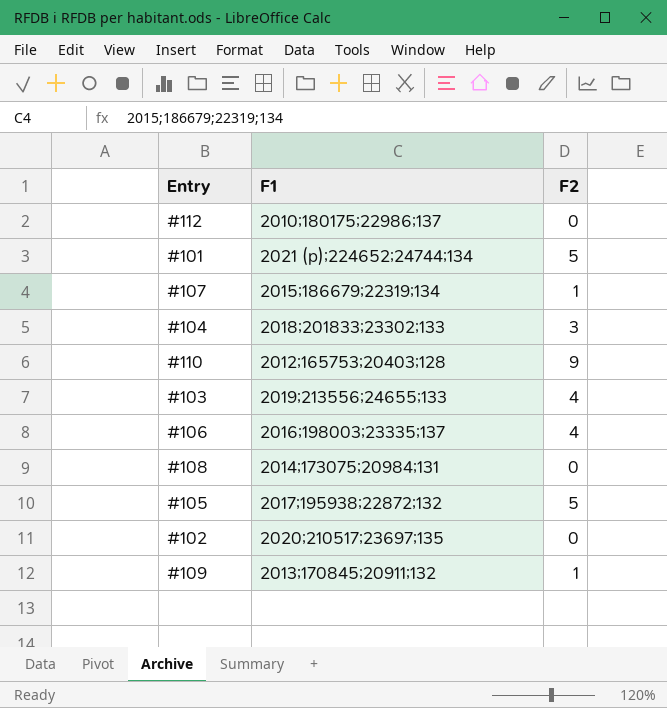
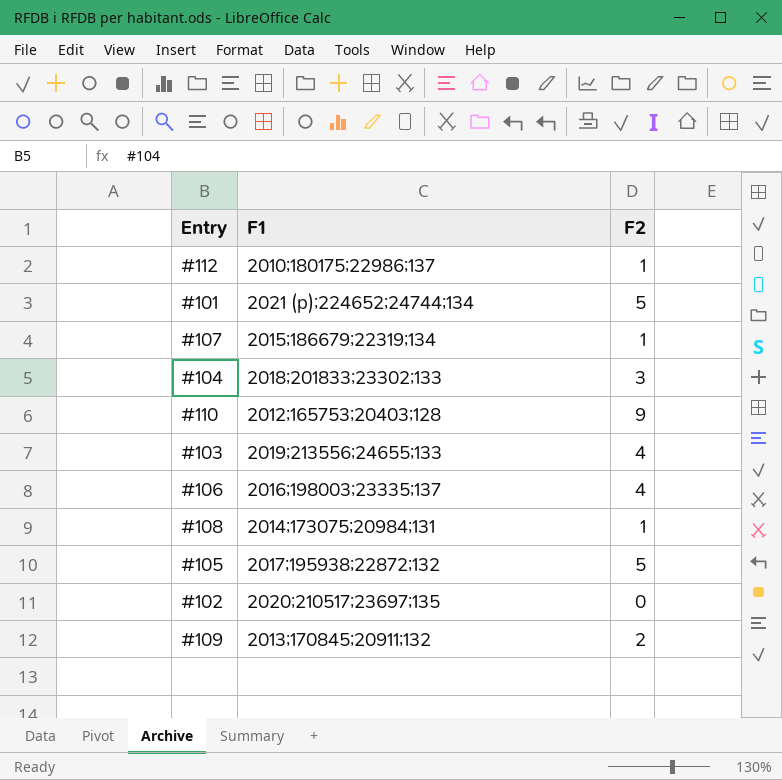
#112 | F2: 0 -> 1
#108 | F2: 0 -> 1
#109 | F2: 1 -> 2

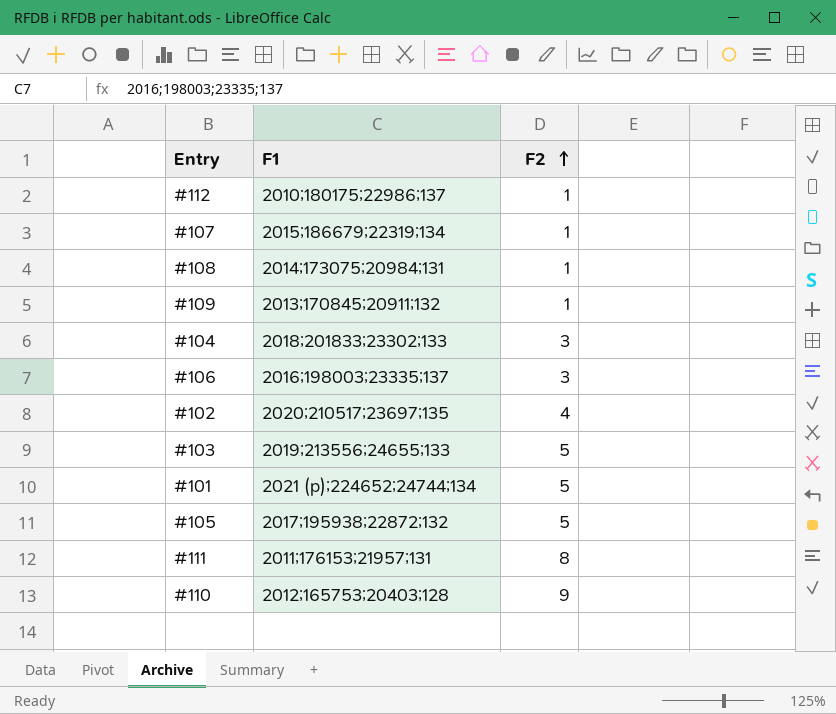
row order: none -> F2 ascending
#109 | F2: 2 -> 1
#106 | F2: 4 -> 3
#102 | F2: 0 -> 4
#103 | F2: 4 -> 5
row #111: none -> 2011;176153;21957;131 | 8

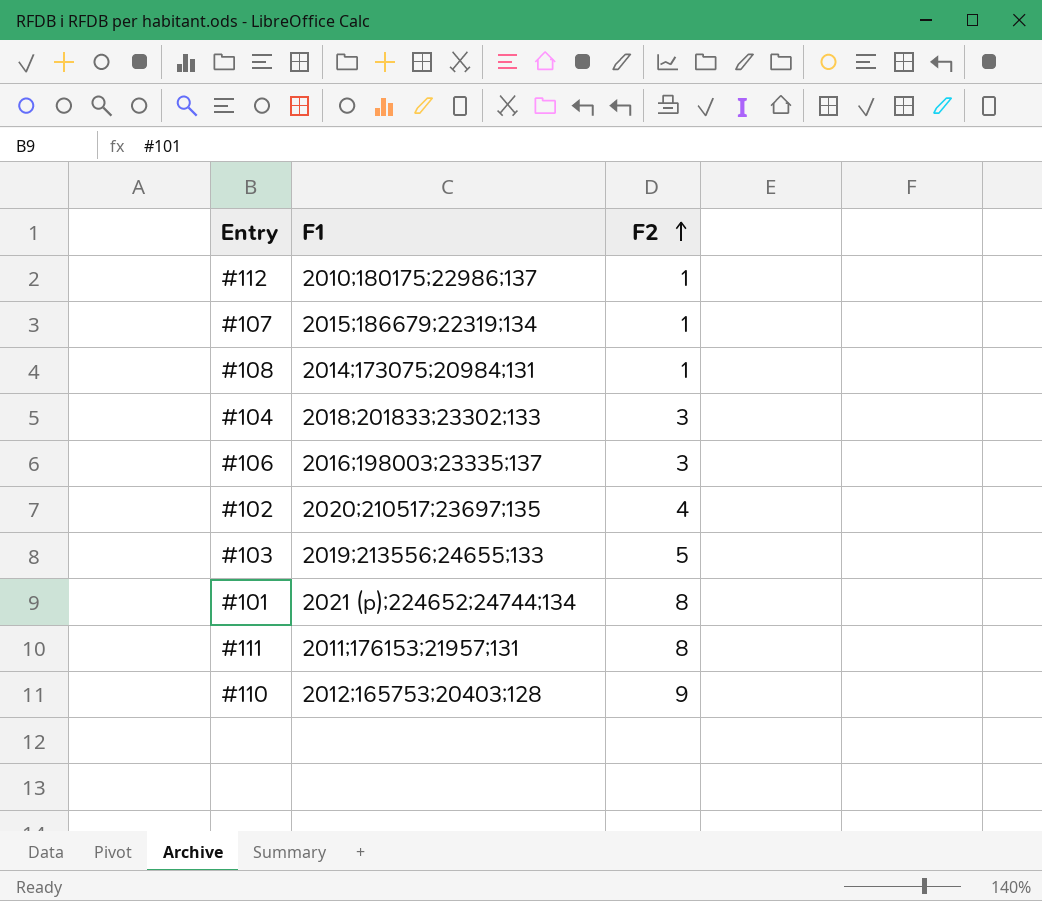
row #109: 2013;170845;20911;132 | 1 -> none
row #105: 2017;195938;22872;132 | 5 -> none
#101 | F2: 5 -> 8

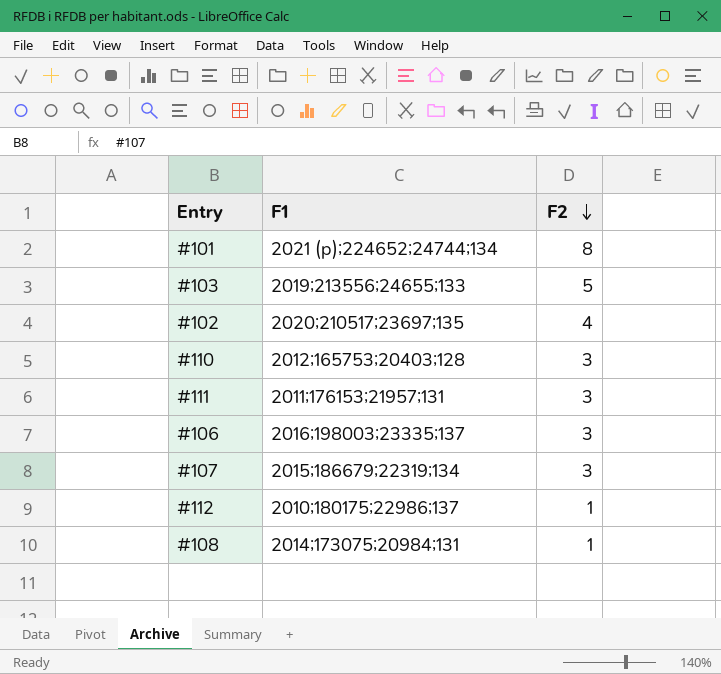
row order: F2 ascending -> F2 descending
row #104: 2018;201833;23302;133 | 3 -> none
#110 | F2: 9 -> 3
#111 | F2: 8 -> 3
#107 | F2: 1 -> 3

